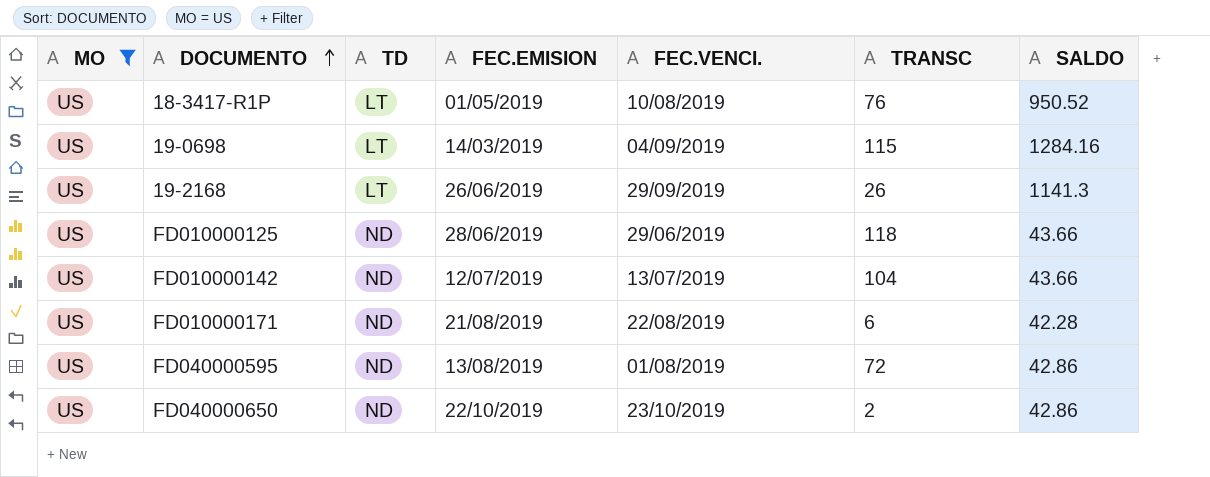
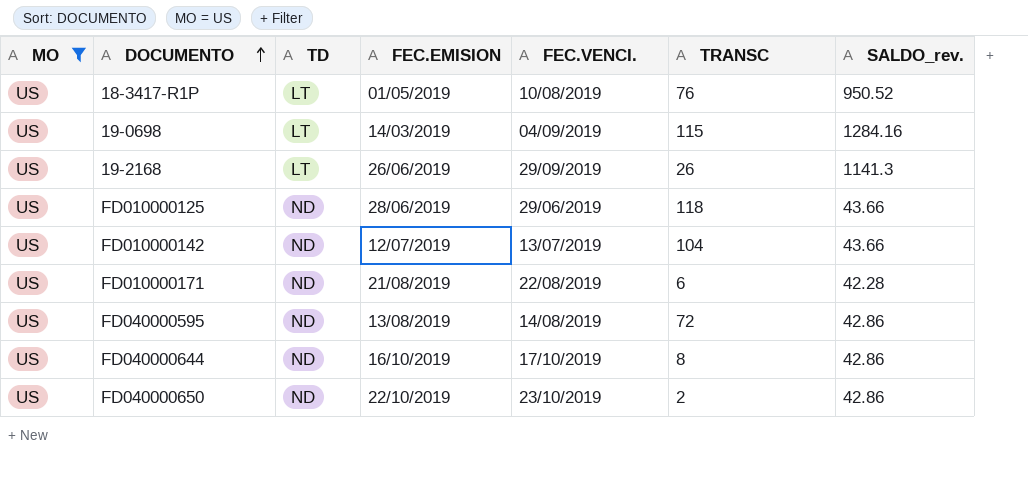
column name: SALDO -> SALDO_rev.
FD040000595 | FEC.VENCI.: 01/08/2019 -> 14/08/2019
row FD040000644: none -> US | ND | 16/10/2019 | 17/10/2019 | 8 | 42.86

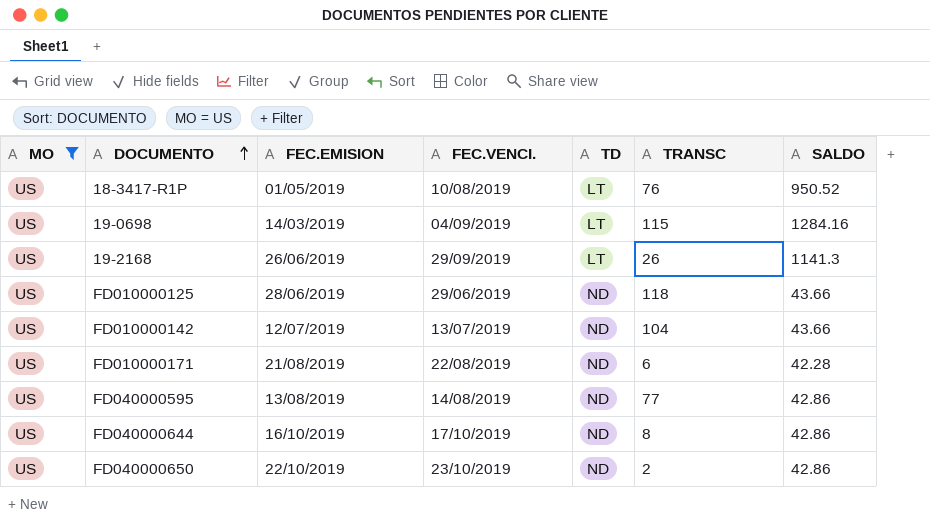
column TD | position: 3 -> 5
column name: SALDO_rev. -> SALDO
FD040000595 | TRANSC: 72 -> 77

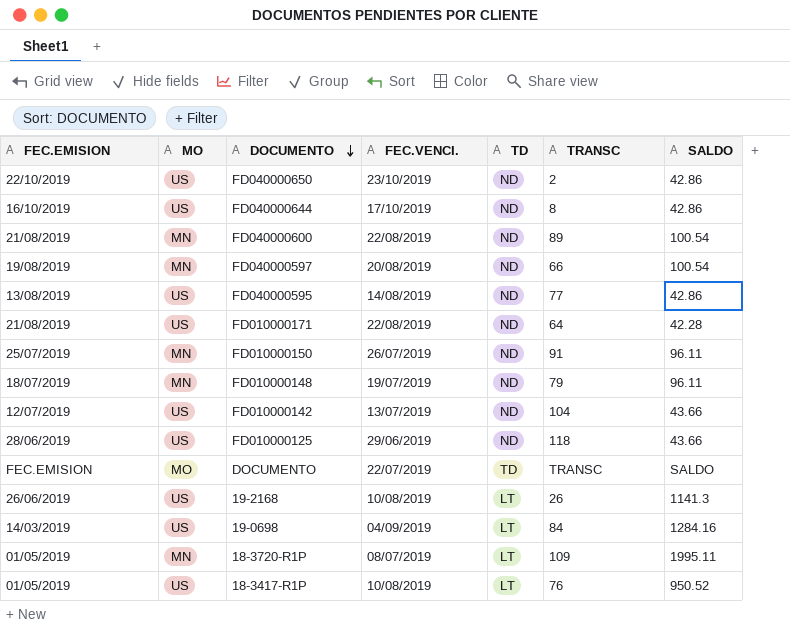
filter: MO = US -> none
row order: DOCUMENTO ascending -> DOCUMENTO descending
column FEC.EMISION | position: 3 -> 1
FD010000171 | TRANSC: 6 -> 64
19-2168 | FEC.VENCI.: 29/09/2019 -> 10/08/2019
19-0698 | TRANSC: 115 -> 84

